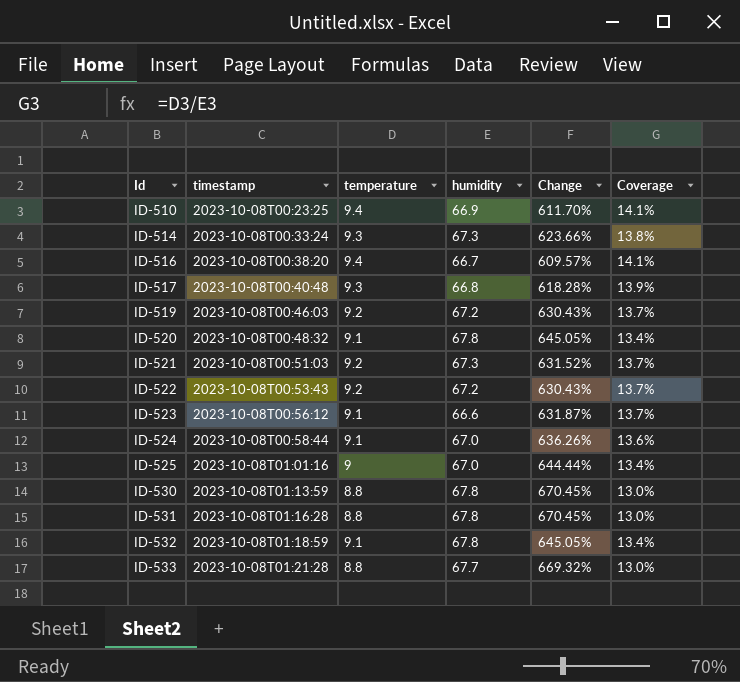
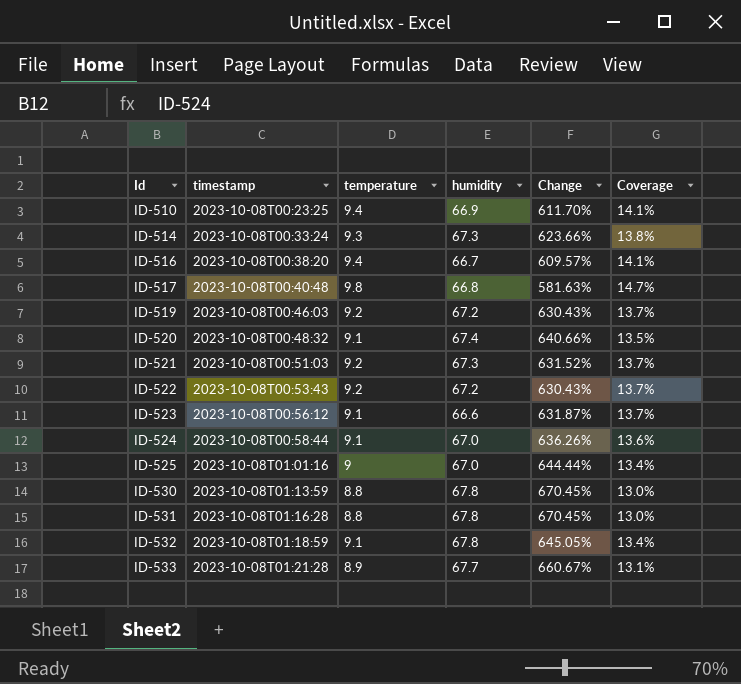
ID-517 | temperature: 9.3 -> 9.8
ID-517 | Change: 618.28% -> 581.63%
ID-517 | Coverage: 13.9% -> 14.7%
ID-520 | humidity: 67.8 -> 67.4
ID-520 | Change: 645.05% -> 640.66%
ID-520 | Coverage: 13.4% -> 13.5%
ID-533 | temperature: 8.8 -> 8.9
ID-533 | Change: 669.32% -> 660.67%
ID-533 | Coverage: 13.0% -> 13.1%

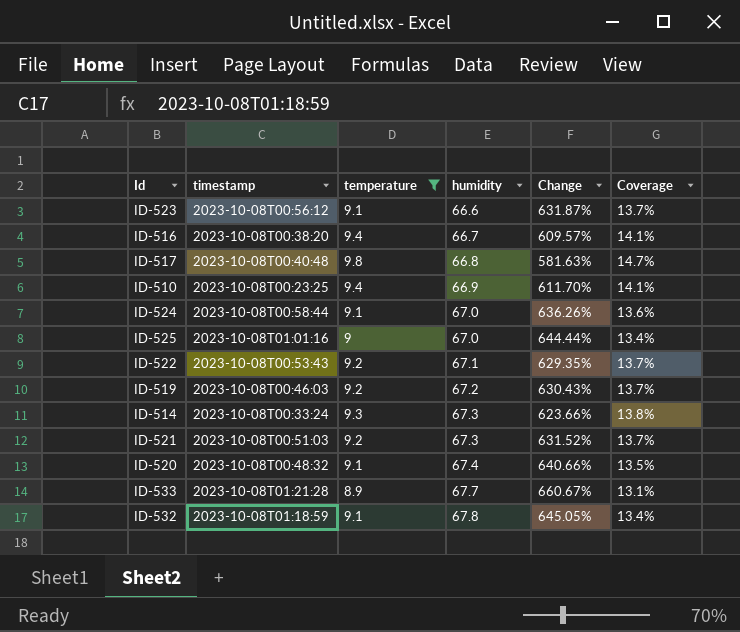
filter: none -> temperature != 8.8
row order: Id ascending -> humidity ascending
ID-522 | humidity: 67.2 -> 67.1
ID-522 | Change: 630.43% -> 629.35%

